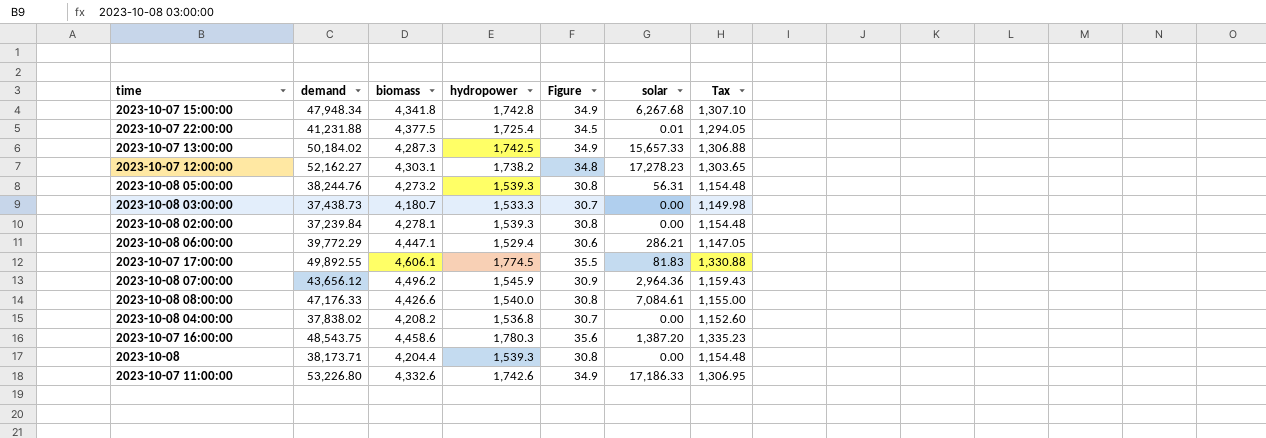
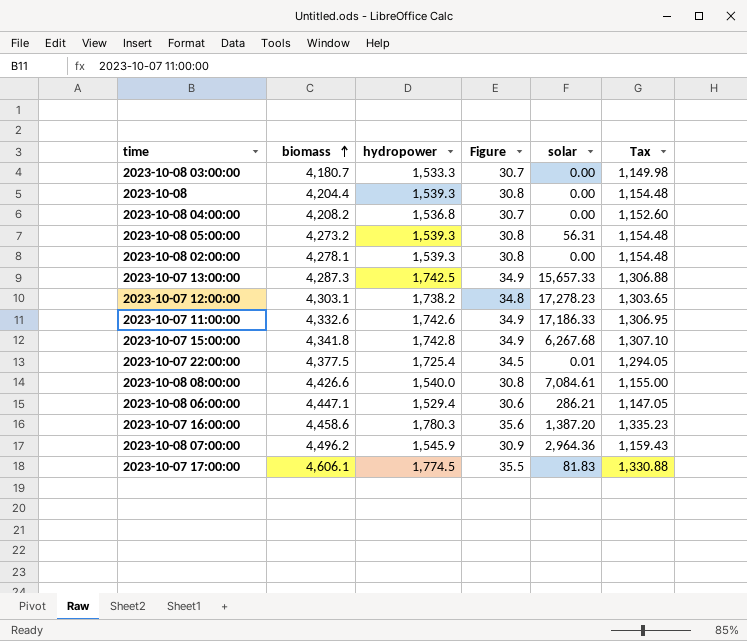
row order: none -> biomass ascending
column demand | position: 2 -> none

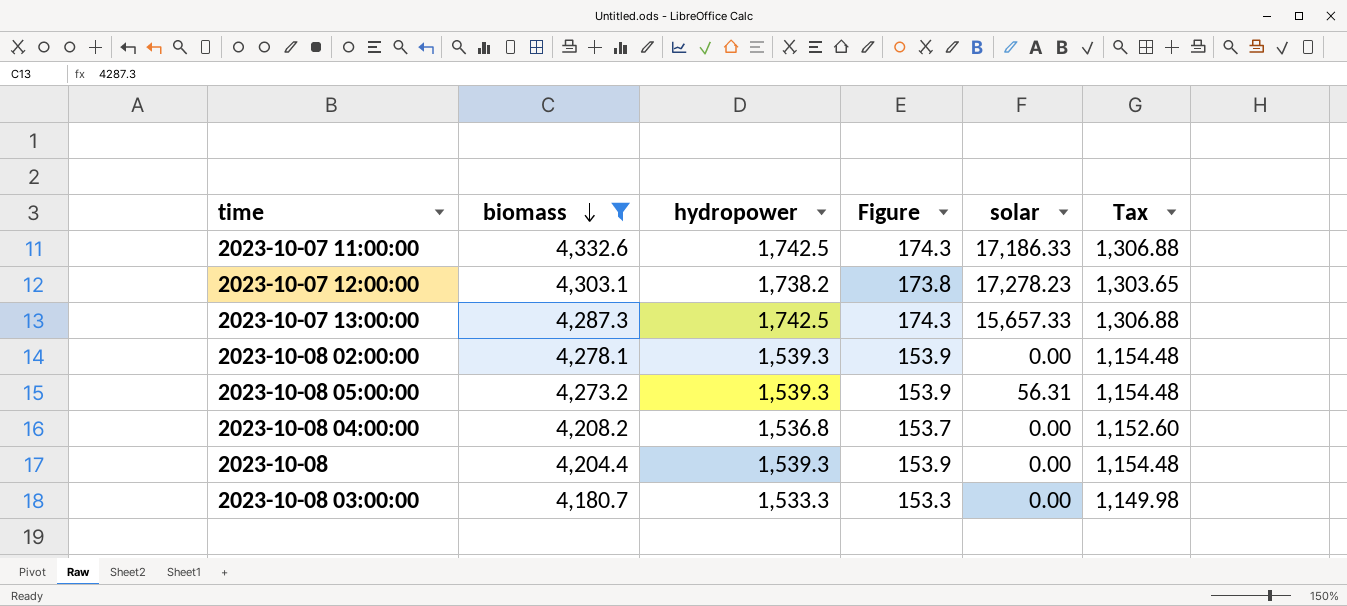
filter: none -> biomass <= 4,332.6
row order: biomass ascending -> biomass descending
column Figure | formula: [hydropower] * 0.02 -> [hydropower] * 0.1
2023-10-07 11:00:00 | hydropower: 1,742.6 -> 1,742.5
2023-10-07 11:00:00 | Tax: 1,306.95 -> 1,306.88

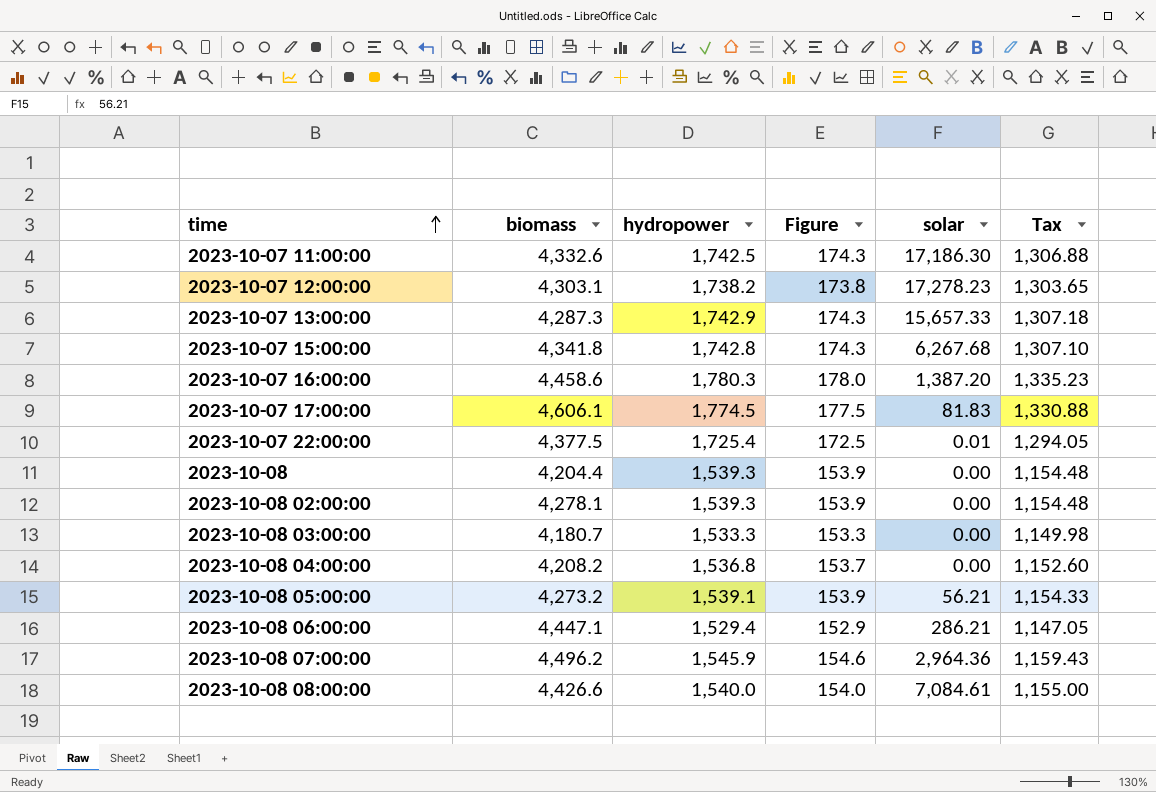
filter: biomass <= 4,332.6 -> none
row order: biomass descending -> time ascending
2023-10-07 11:00:00 | solar: 17,186.33 -> 17,186.30
2023-10-07 13:00:00 | hydropower: 1,742.5 -> 1,742.9
2023-10-07 13:00:00 | Tax: 1,306.88 -> 1,307.18
2023-10-08 05:00:00 | hydropower: 1,539.3 -> 1,539.1
2023-10-08 05:00:00 | solar: 56.31 -> 56.21
2023-10-08 05:00:00 | Tax: 1,154.48 -> 1,154.33

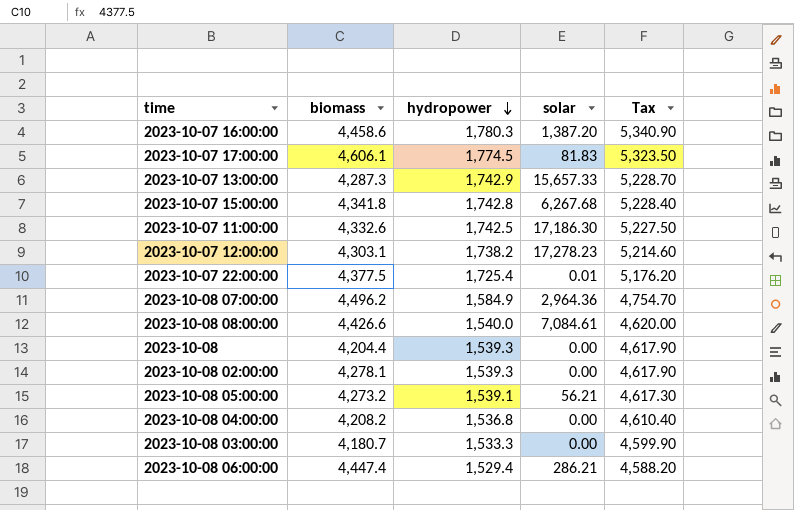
row order: time ascending -> hydropower descending
column Figure | formula: [hydropower] * 0.1 -> none
column Tax | formula: [hydropower] * 0.75 -> [hydropower] * 3
2023-10-08 07:00:00 | hydropower: 1,545.9 -> 1,584.9
2023-10-08 06:00:00 | biomass: 4,447.1 -> 4,447.4

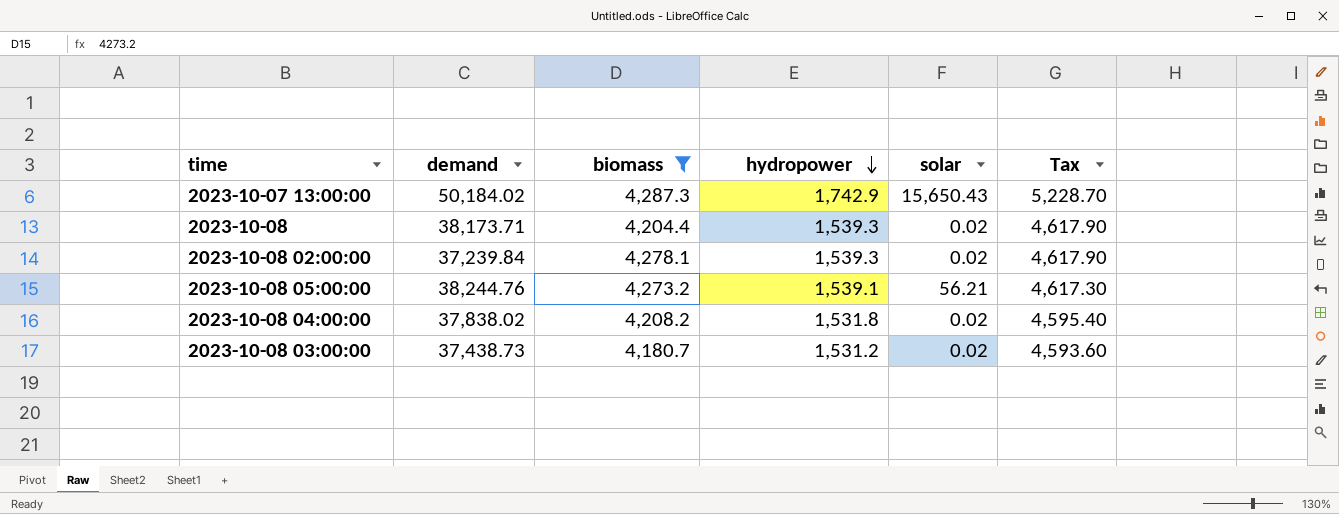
filter: none -> biomass <= 4,287.3
column demand | position: none -> 2
2023-10-07 13:00:00 | solar: 15,657.33 -> 15,650.43
2023-10-08 | solar: 0.00 -> 0.02
2023-10-08 02:00:00 | solar: 0.00 -> 0.02
2023-10-08 04:00:00 | hydropower: 1,536.8 -> 1,531.8
2023-10-08 04:00:00 | solar: 0.00 -> 0.02
2023-10-08 04:00:00 | Tax: 4,610.40 -> 4,595.40
2023-10-08 03:00:00 | hydropower: 1,533.3 -> 1,531.2
2023-10-08 03:00:00 | solar: 0.00 -> 0.02
2023-10-08 03:00:00 | Tax: 4,599.90 -> 4,593.60

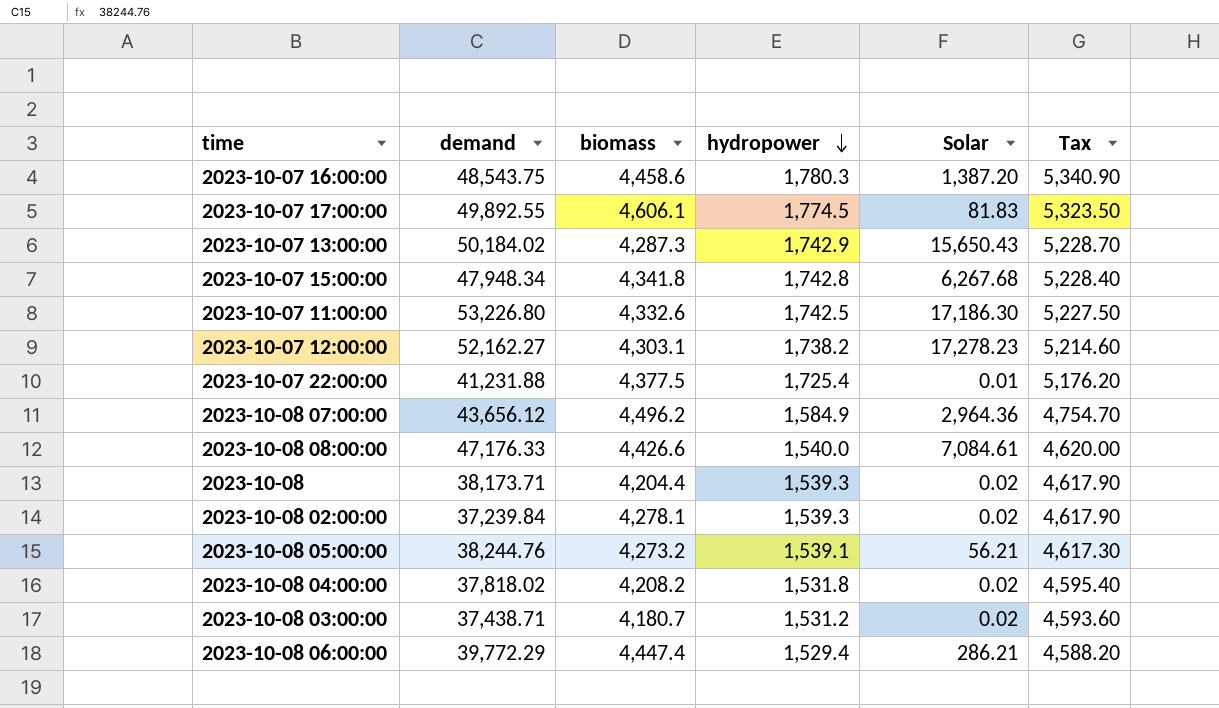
filter: biomass <= 4,287.3 -> none
column name: solar -> Solar
2023-10-08 04:00:00 | demand: 37,838.02 -> 37,818.02
2023-10-08 03:00:00 | demand: 37,438.73 -> 37,438.71

